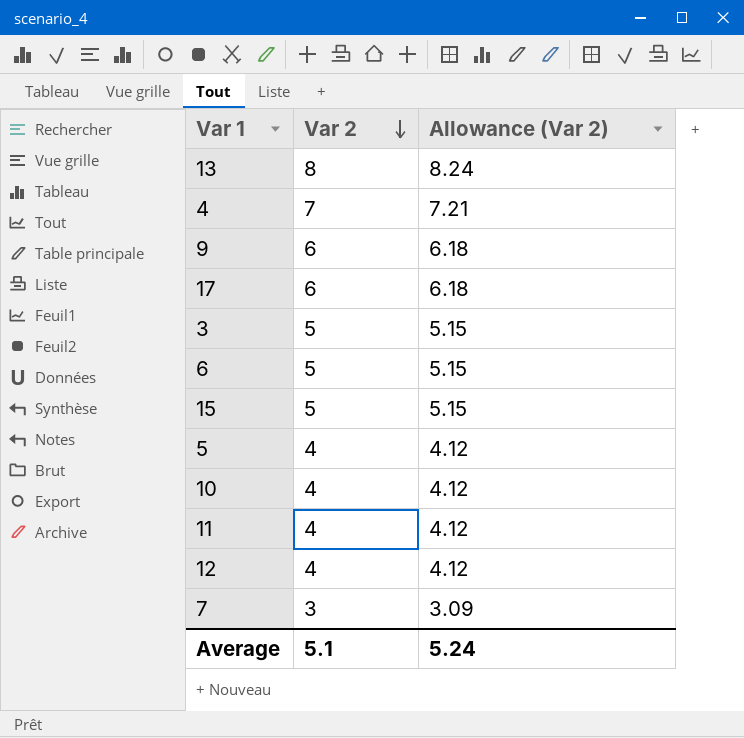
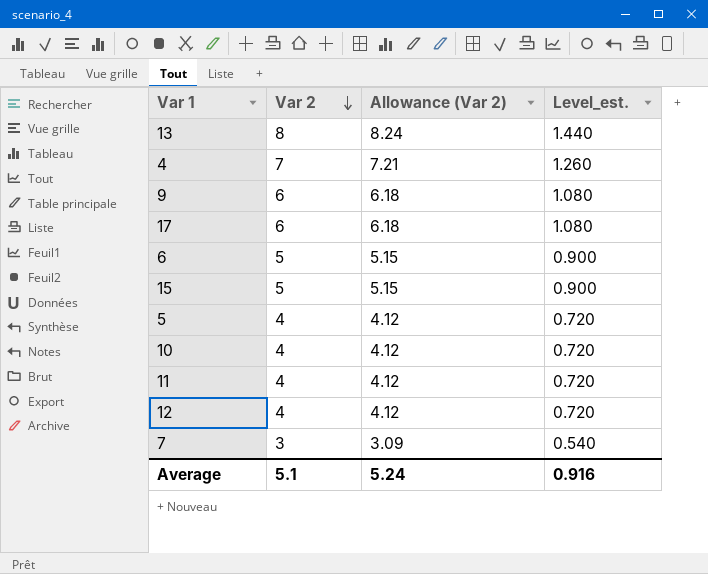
column Level_est. | formula: none -> [Var 2] * 0.18
row 3: 5 | 5.15 -> none

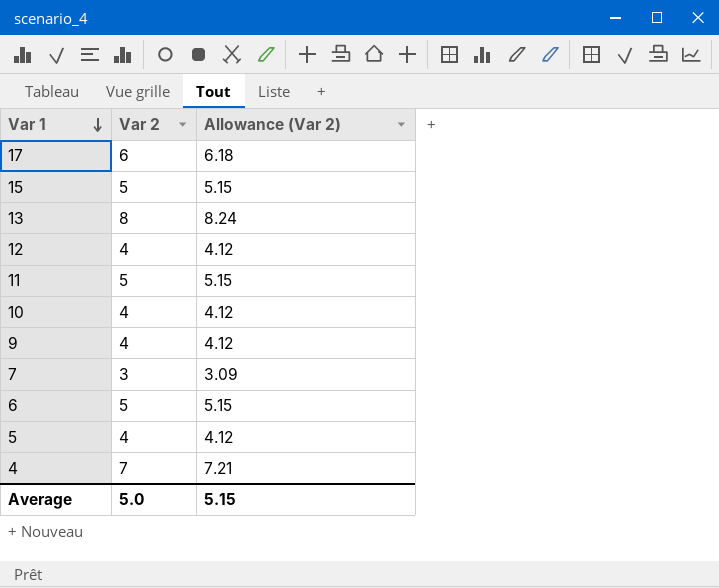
row order: Var 2 descending -> Var 1 descending
column Level_est. | formula: [Var 2] * 0.18 -> none
11 | Var 2: 4 -> 5
11 | Allowance (Var 2): 4.12 -> 5.15
9 | Var 2: 6 -> 4
9 | Allowance (Var 2): 6.18 -> 4.12
Average | Var 2: 5.1 -> 5.0
Average | Allowance (Var 2): 5.24 -> 5.15

